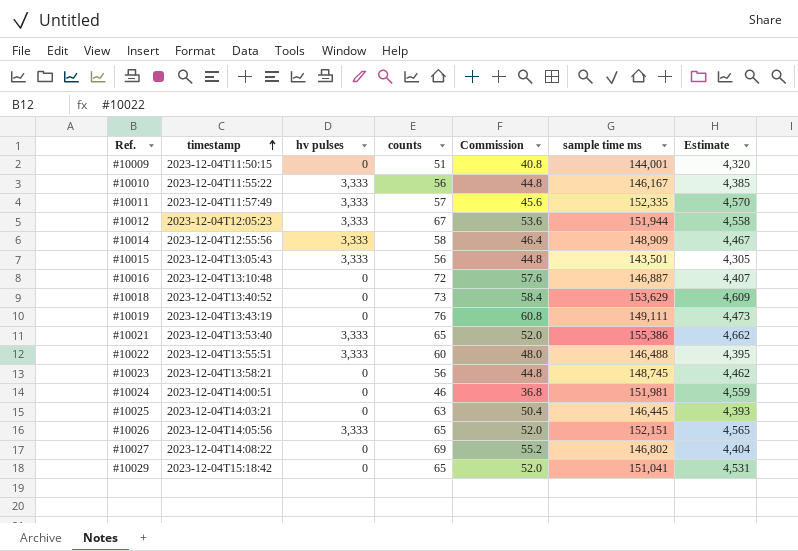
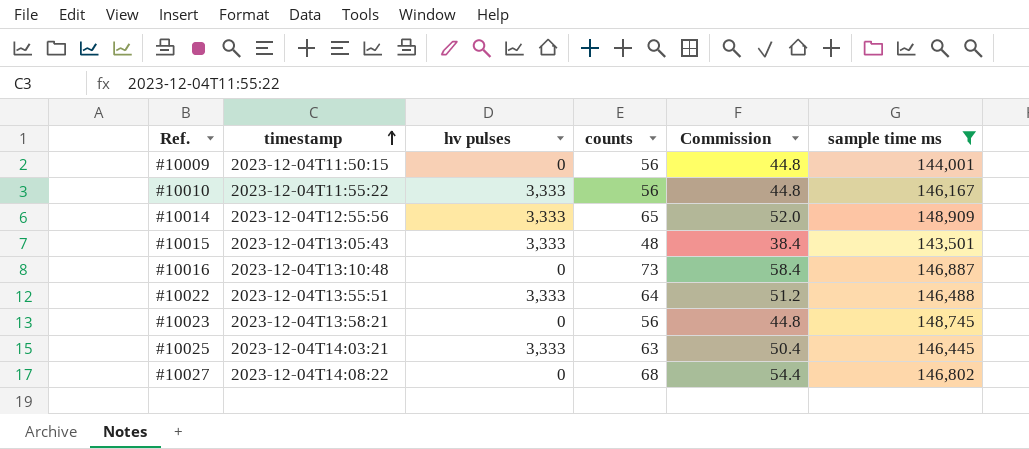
filter: none -> sample time ms <= 148,909
column Estimate | formula: [sample time ms] * 0.03 -> none
#10009 | counts: 51 -> 56
#10009 | Commission: 40.8 -> 44.8
#10014 | counts: 58 -> 65
#10014 | Commission: 46.4 -> 52.0
#10015 | counts: 56 -> 48
#10015 | Commission: 44.8 -> 38.4
#10016 | counts: 72 -> 73
#10016 | Commission: 57.6 -> 58.4
#10022 | counts: 60 -> 64
#10022 | Commission: 48.0 -> 51.2
#10025 | hv pulses: 0 -> 3,333
#10027 | counts: 69 -> 68
#10027 | Commission: 55.2 -> 54.4

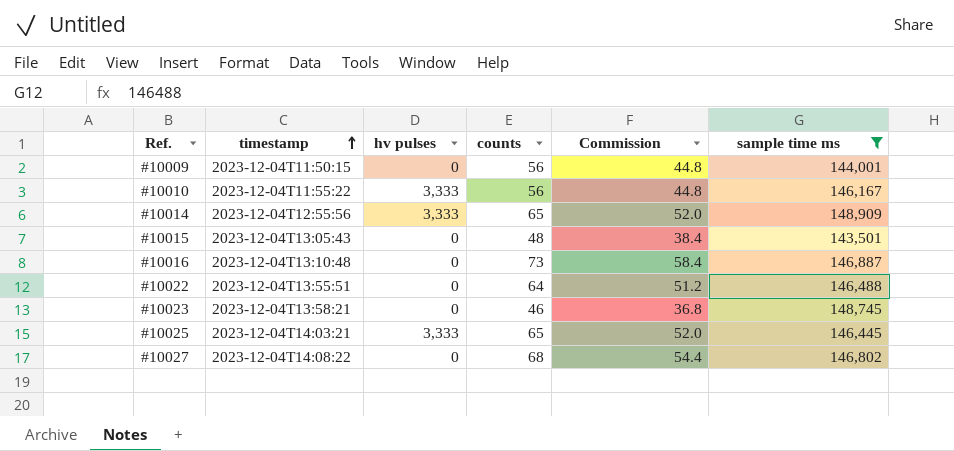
#10015 | hv pulses: 3,333 -> 0
#10022 | hv pulses: 3,333 -> 0
#10023 | counts: 56 -> 46
#10023 | Commission: 44.8 -> 36.8
#10025 | counts: 63 -> 65
#10025 | Commission: 50.4 -> 52.0

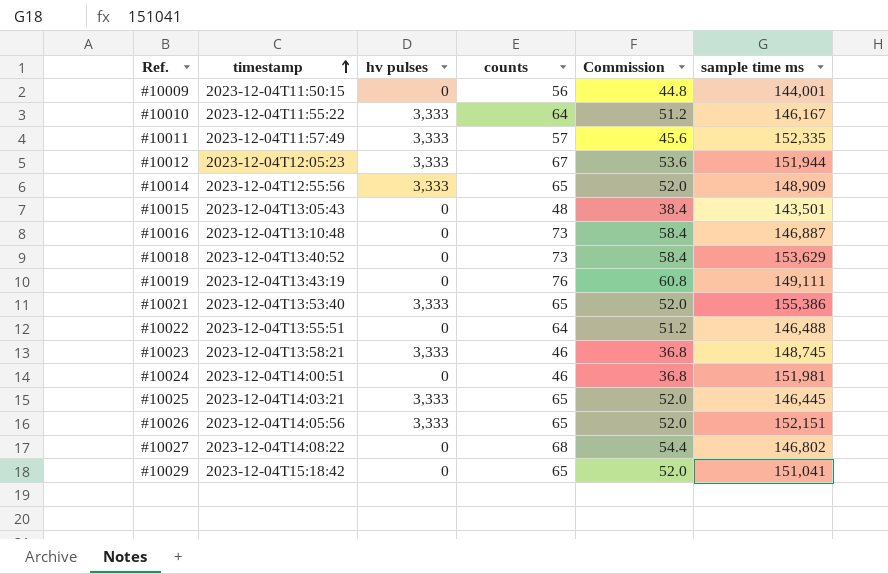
filter: sample time ms <= 148,909 -> none
#10010 | counts: 56 -> 64
#10010 | Commission: 44.8 -> 51.2
#10023 | hv pulses: 0 -> 3,333

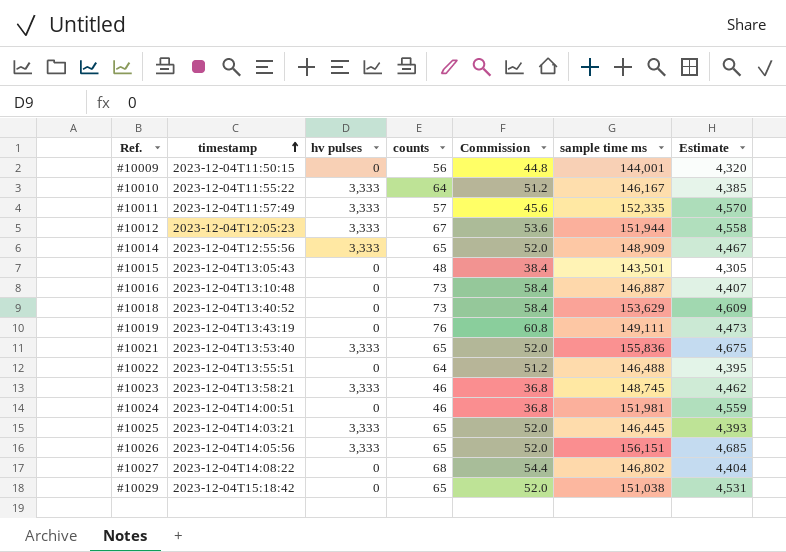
column Estimate | formula: none -> [sample time ms] * 0.03
#10021 | sample time ms: 155,386 -> 155,836
#10026 | sample time ms: 152,151 -> 156,151
#10029 | sample time ms: 151,041 -> 151,038

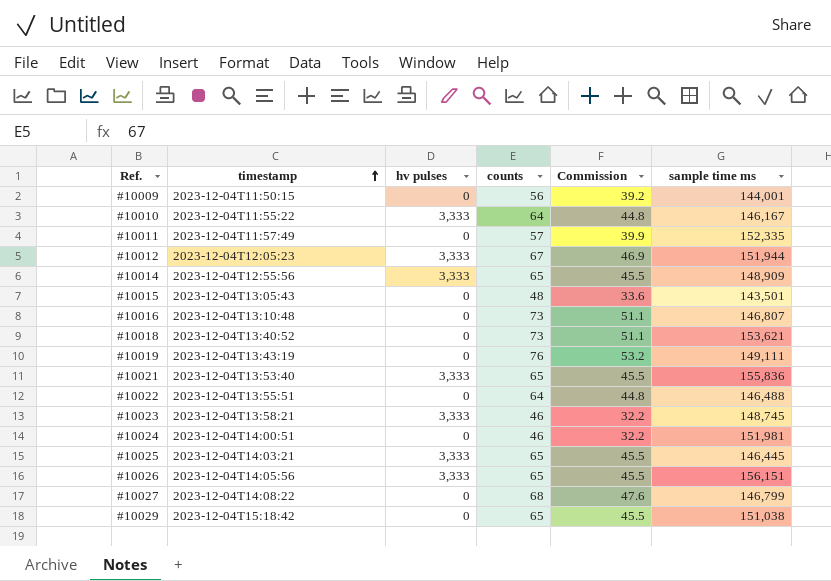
column Estimate | formula: [sample time ms] * 0.03 -> none
column Commission | formula: [counts] * 0.8 -> [counts] * 0.7
#10011 | hv pulses: 3,333 -> 0
#10016 | sample time ms: 146,887 -> 146,807
#10018 | sample time ms: 153,629 -> 153,621
#10027 | sample time ms: 146,802 -> 146,799

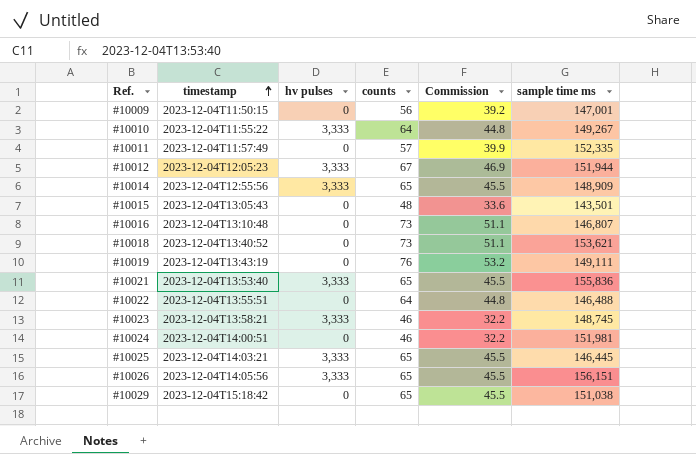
row #10027: 2023-12-04T14:08:22 | 0 | 68 | 47.6 | 146,799 -> none
#10009 | sample time ms: 144,001 -> 147,001
#10010 | sample time ms: 146,167 -> 149,267

